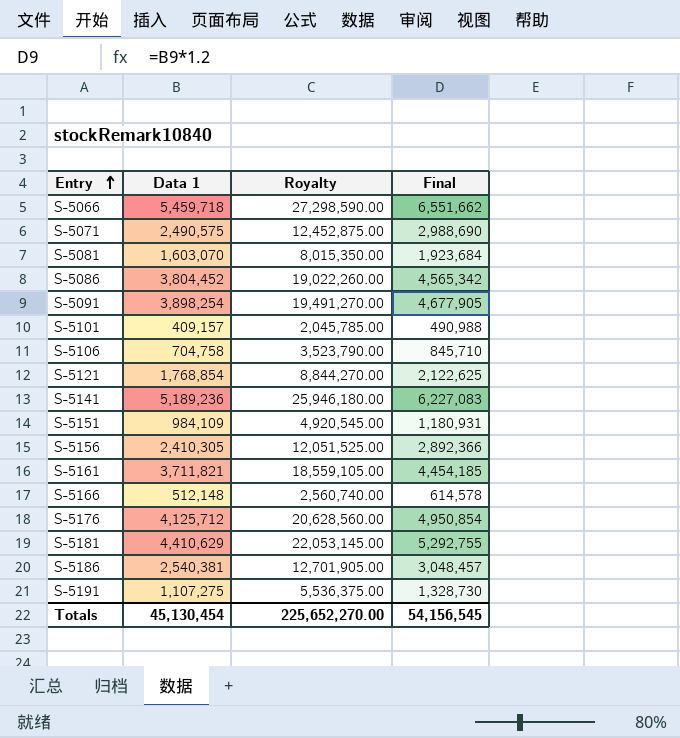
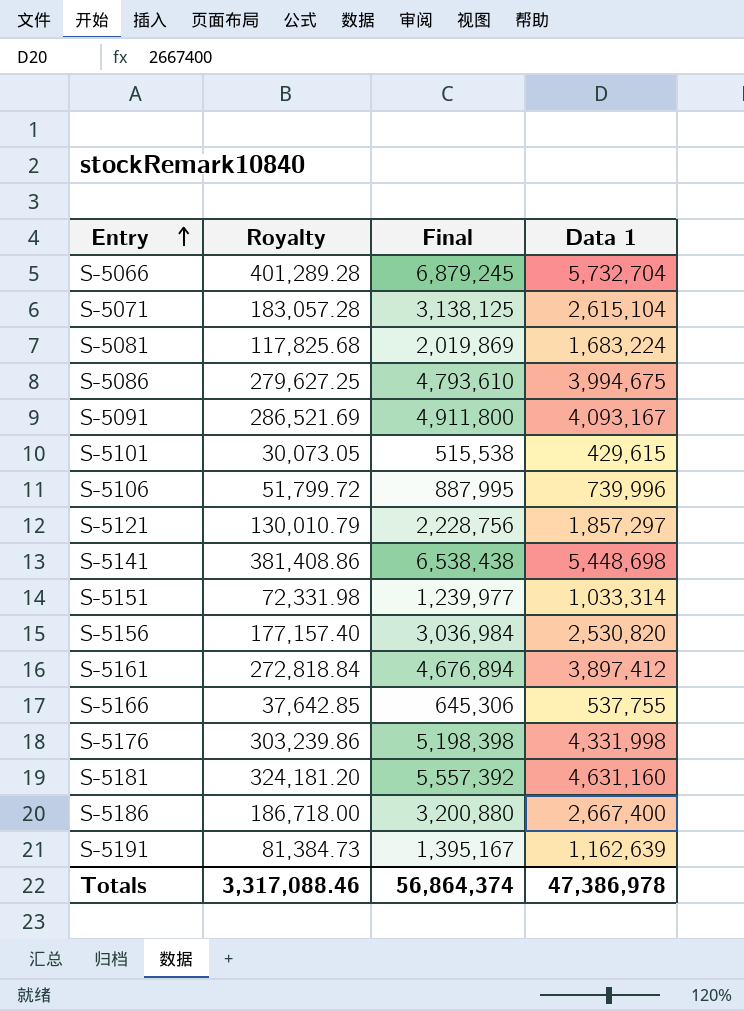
column Royalty | formula: [Data 1] * 5 -> [Data 1] * 0.07
column Data 1 | position: 2 -> 4
S-5066 | Final: 6,551,662 -> 6,879,245
S-5066 | Data 1: 5,459,718 -> 5,732,704
S-5071 | Final: 2,988,690 -> 3,138,125
S-5071 | Data 1: 2,490,575 -> 2,615,104
S-5081 | Final: 1,923,684 -> 2,019,869
S-5081 | Data 1: 1,603,070 -> 1,683,224
S-5086 | Final: 4,565,342 -> 4,793,610
S-5086 | Data 1: 3,804,452 -> 3,994,675
S-5091 | Final: 4,677,905 -> 4,911,800
S-5091 | Data 1: 3,898,254 -> 4,093,167
S-5101 | Final: 490,988 -> 515,538
S-5101 | Data 1: 409,157 -> 429,615
S-5106 | Final: 845,710 -> 887,995
S-5106 | Data 1: 704,758 -> 739,996
S-5121 | Final: 2,122,625 -> 2,228,756
S-5121 | Data 1: 1,768,854 -> 1,857,297
S-5141 | Final: 6,227,083 -> 6,538,438
S-5141 | Data 1: 5,189,236 -> 5,448,698
S-5151 | Final: 1,180,931 -> 1,239,977
S-5151 | Data 1: 984,109 -> 1,033,314
S-5156 | Final: 2,892,366 -> 3,036,984
S-5156 | Data 1: 2,410,305 -> 2,530,820
S-5161 | Final: 4,454,185 -> 4,676,894
S-5161 | Data 1: 3,711,821 -> 3,897,412
S-5166 | Final: 614,578 -> 645,306
S-5166 | Data 1: 512,148 -> 537,755
S-5176 | Final: 4,950,854 -> 5,198,398
S-5176 | Data 1: 4,125,712 -> 4,331,998
S-5181 | Final: 5,292,755 -> 5,557,392
S-5181 | Data 1: 4,410,629 -> 4,631,160
S-5186 | Final: 3,048,457 -> 3,200,880
S-5186 | Data 1: 2,540,381 -> 2,667,400
S-5191 | Final: 1,328,730 -> 1,395,167
S-5191 | Data 1: 1,107,275 -> 1,162,639
Totals | Royalty: 225,652,270.00 -> 3,317,088.46
Totals | Final: 54,156,545 -> 56,864,374
Totals | Data 1: 45,130,454 -> 47,386,978

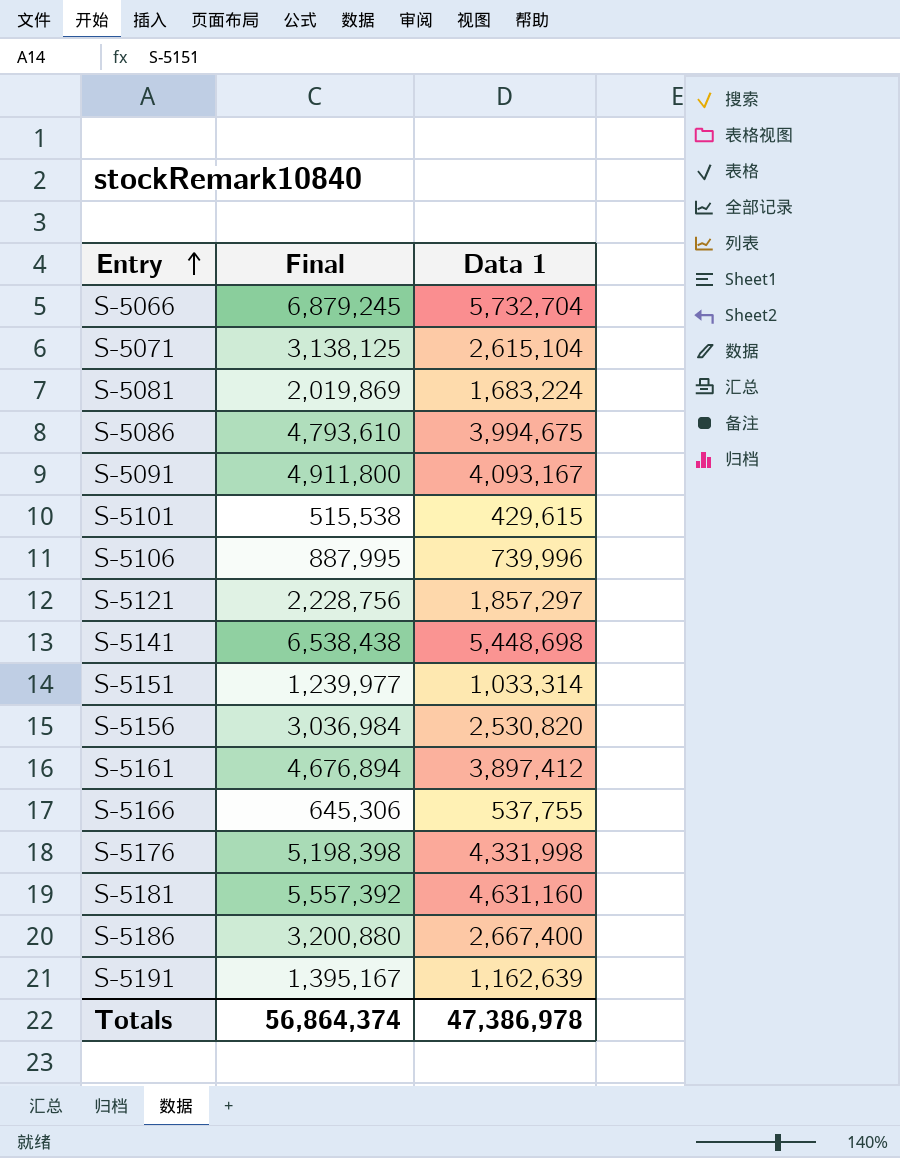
column Royalty | formula: [Data 1] * 0.07 -> none

